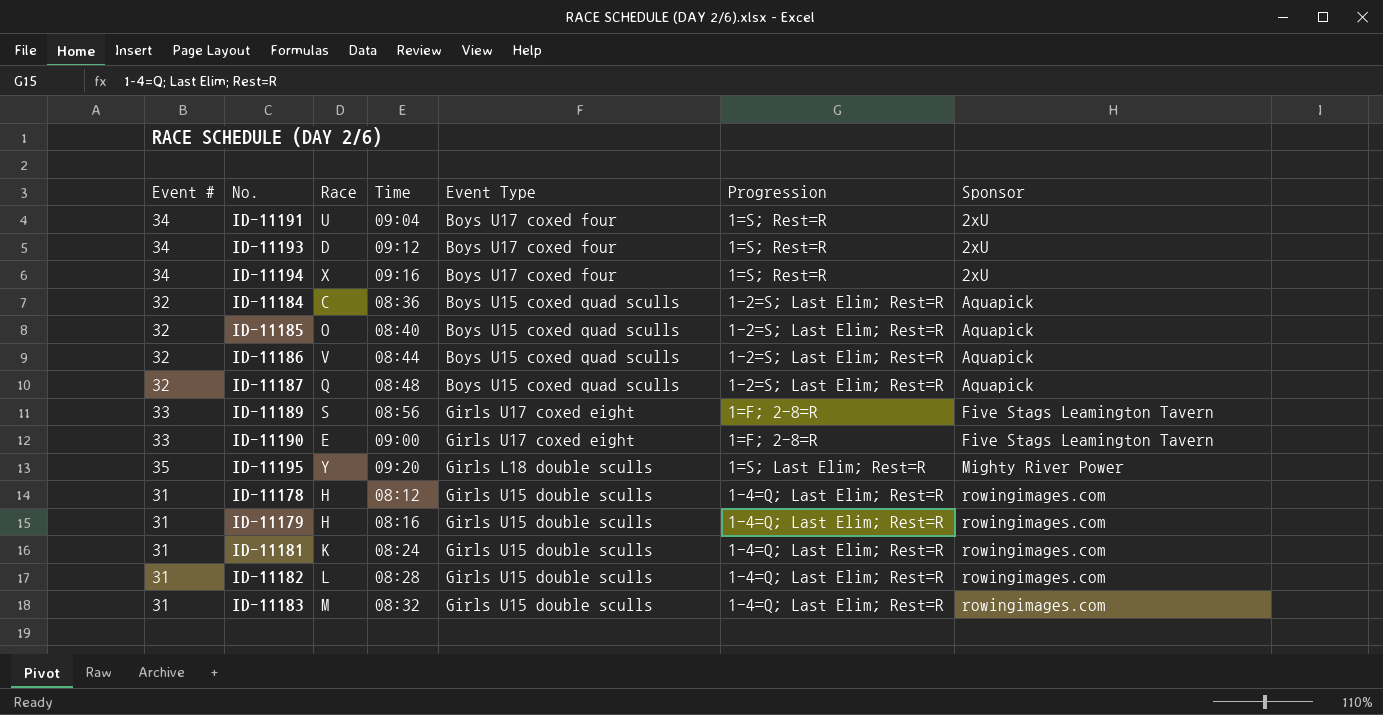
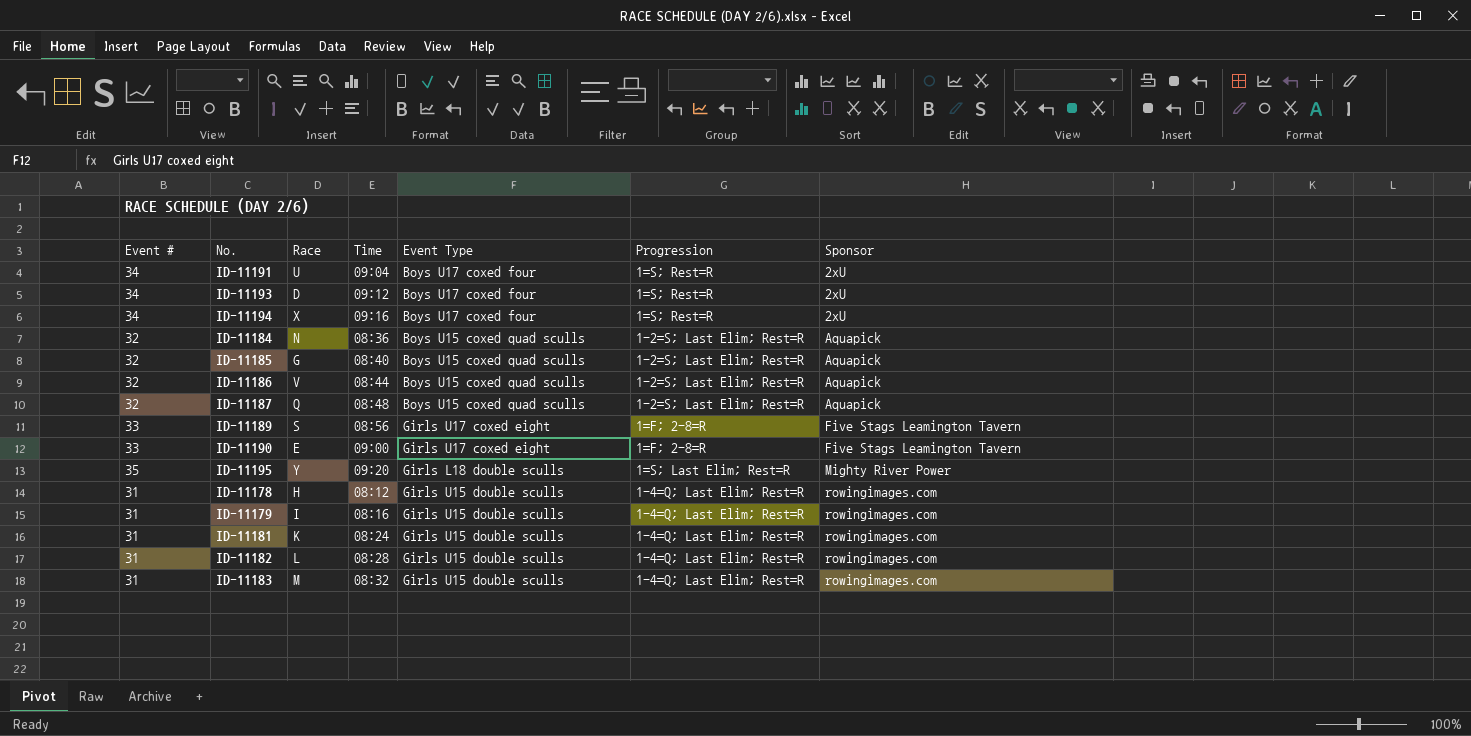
ID-11184 | Race: C -> N
ID-11185 | Race: O -> G
ID-11179 | Race: H -> I

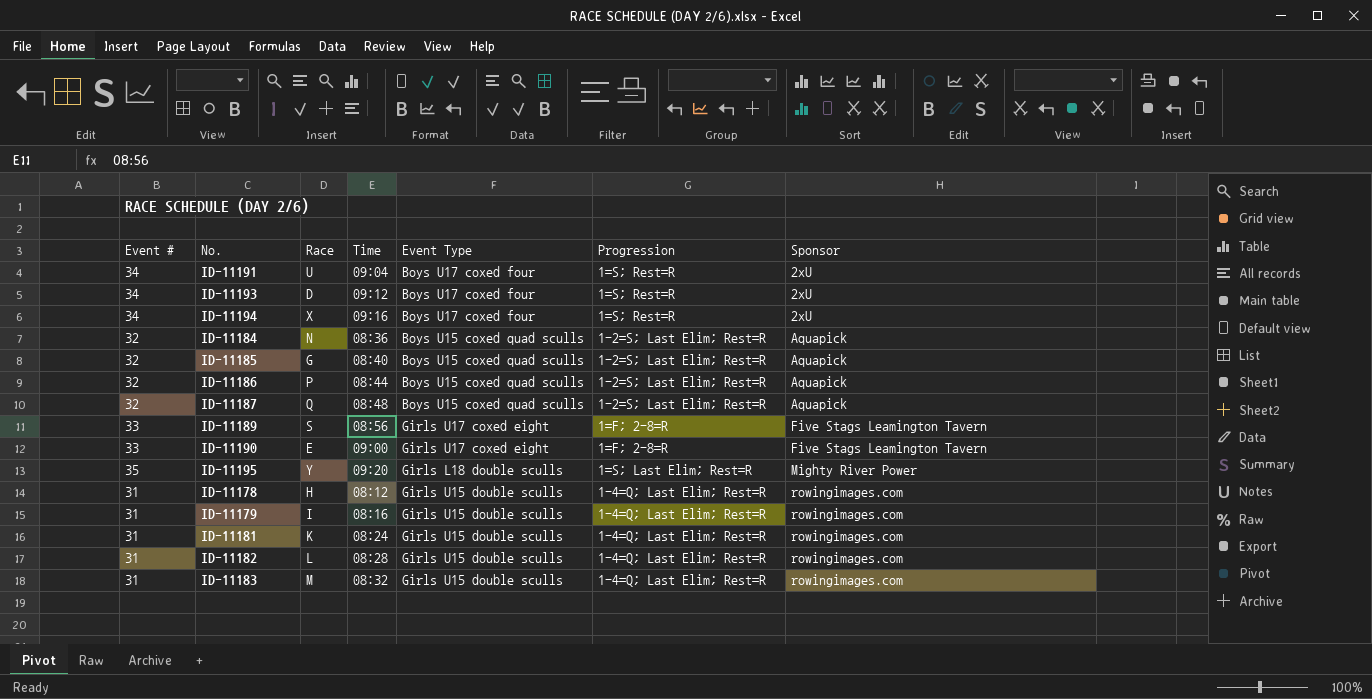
ID-11186 | Race: V -> P

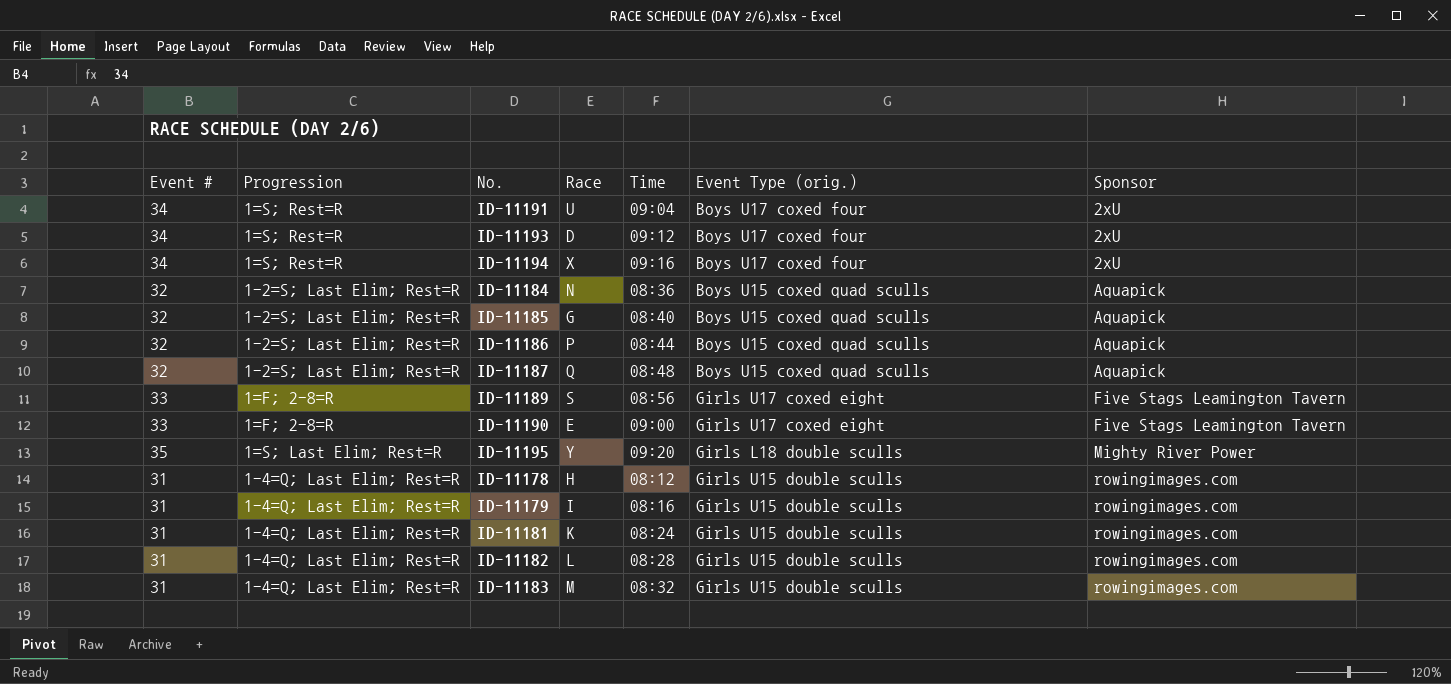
column Progression | position: 6 -> 2
column name: Event Type -> Event Type (orig.)

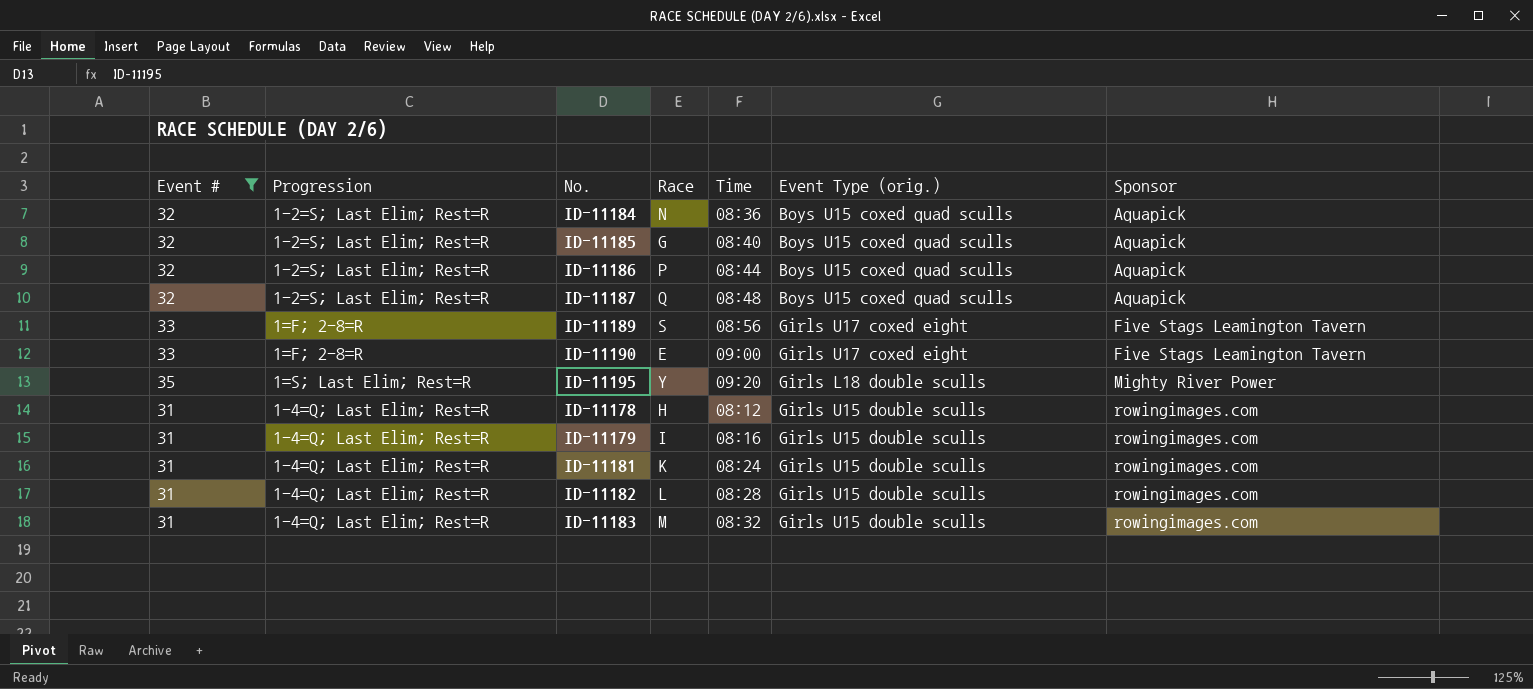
filter: none -> Event # != 34

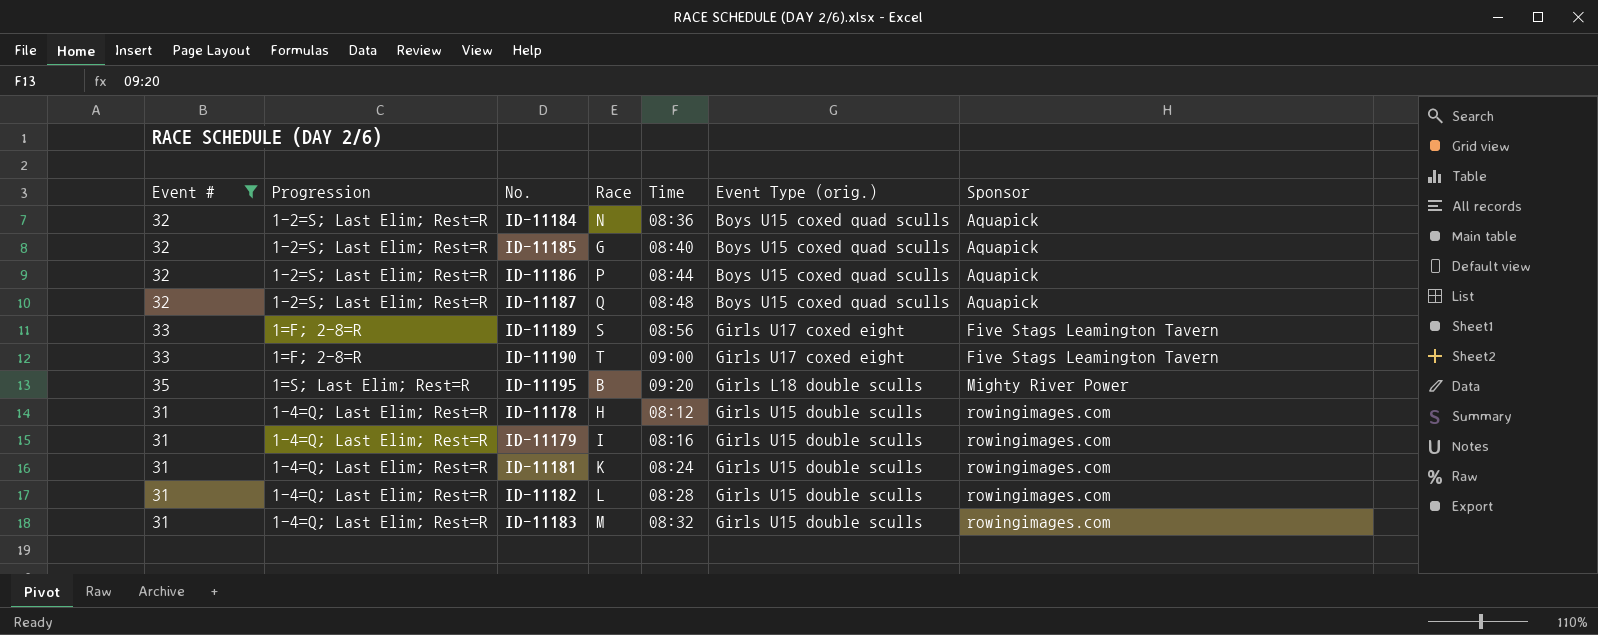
ID-11190 | Race: E -> T
ID-11195 | Race: Y -> B

